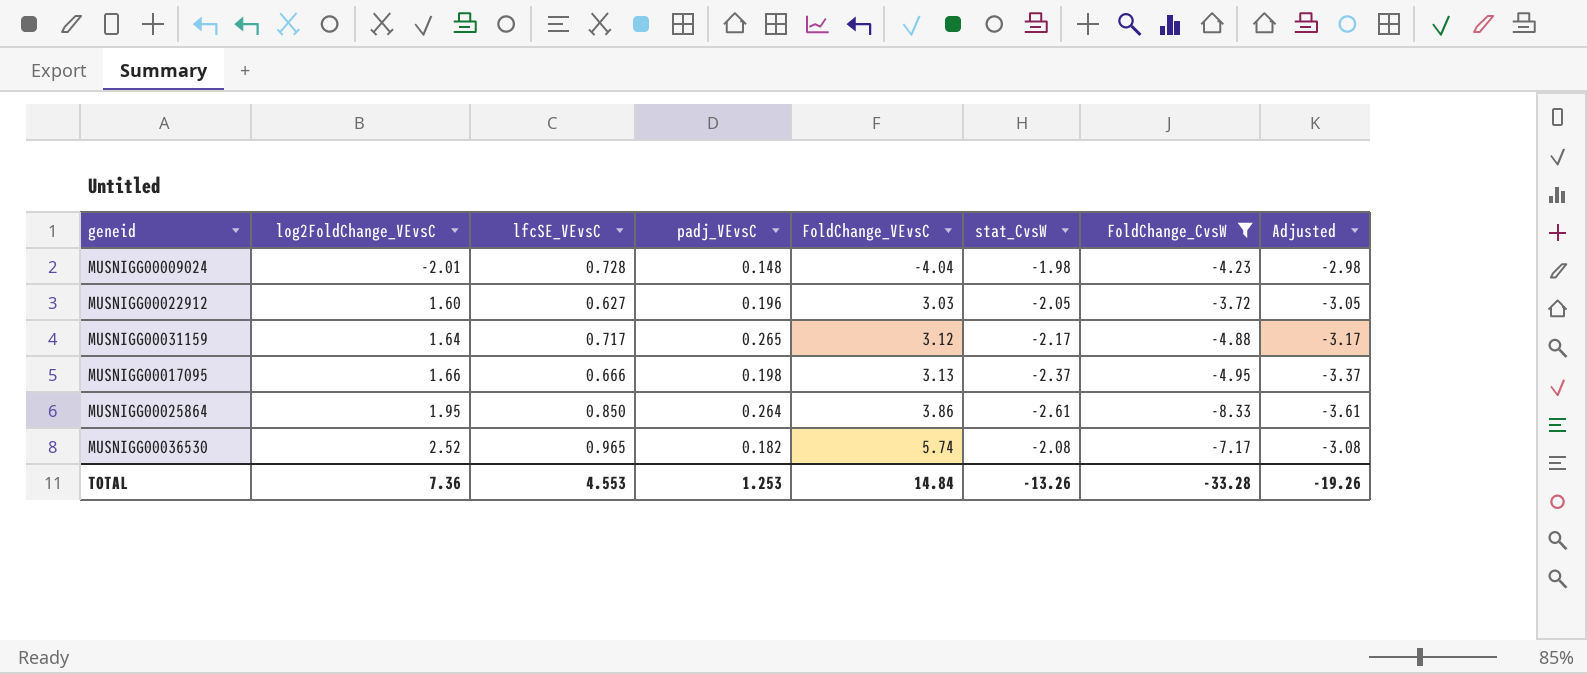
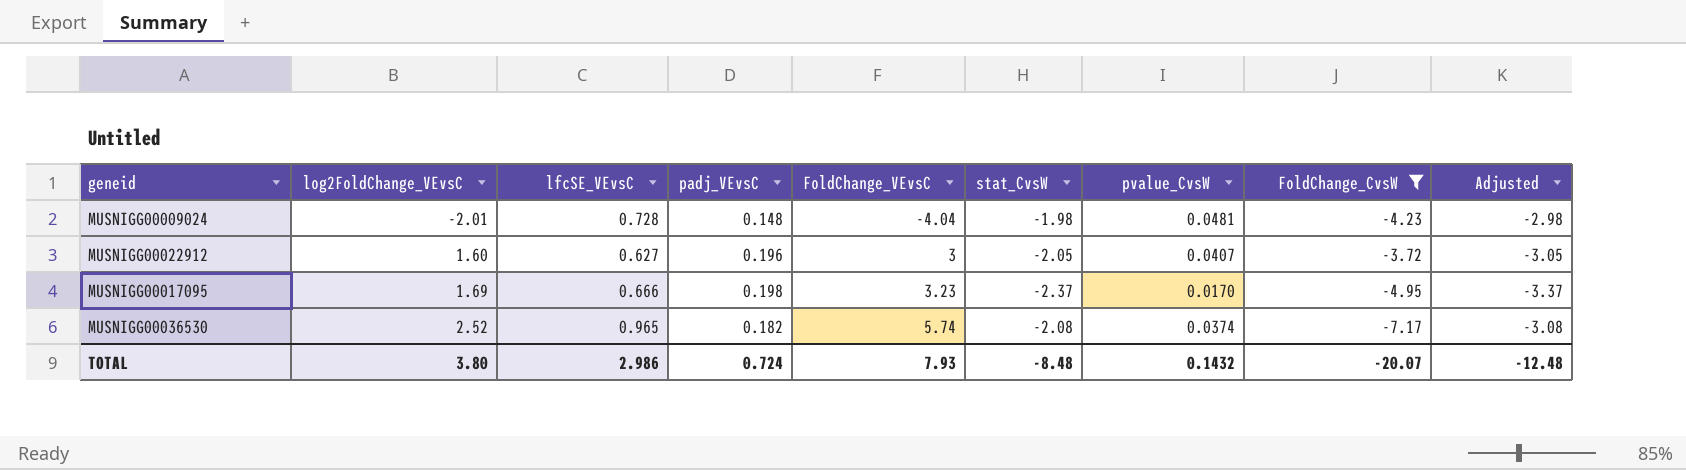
column pvalue_CvsW | position: none -> 7
row MUSNIGG00031159: 1.64 | 0.717 | 0.265 | 3.12 | -2.17 | -4.88 | -3.17 -> none
row MUSNIGG00025864: 1.95 | 0.850 | 0.264 | 3.86 | -2.61 | -8.33 | -3.61 -> none
MUSNIGG00022912 | FoldChange_VEvsC: 3.03 -> 3
MUSNIGG00017095 | log2FoldChange_VEvsC: 1.66 -> 1.69
MUSNIGG00017095 | FoldChange_VEvsC: 3.13 -> 3.23
TOTAL | log2FoldChange_VEvsC: 7.36 -> 3.80
TOTAL | lfcSE_VEvsC: 4.553 -> 2.986
TOTAL | padj_VEvsC: 1.253 -> 0.724
TOTAL | FoldChange_VEvsC: 14.84 -> 7.93
TOTAL | stat_CvsW: -13.26 -> -8.48
TOTAL | FoldChange_CvsW: -33.28 -> -20.07
TOTAL | Adjusted: -19.26 -> -12.48

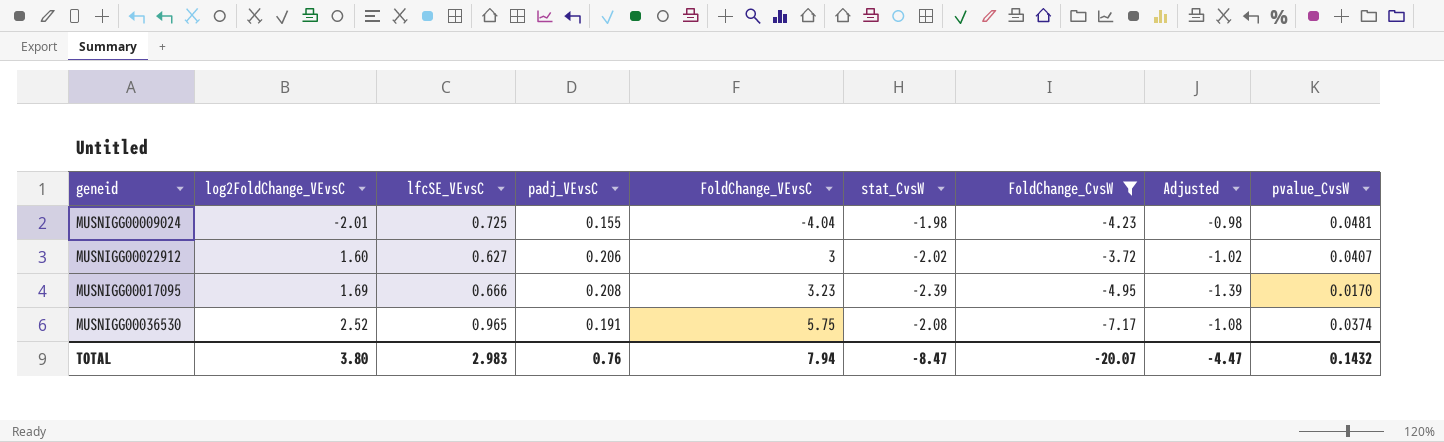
column Adjusted | formula: [stat_CvsW] - 1 -> [stat_CvsW] + 1
column pvalue_CvsW | position: 7 -> 9
MUSNIGG00009024 | lfcSE_VEvsC: 0.728 -> 0.725
MUSNIGG00009024 | padj_VEvsC: 0.148 -> 0.155
MUSNIGG00022912 | padj_VEvsC: 0.196 -> 0.206
MUSNIGG00022912 | stat_CvsW: -2.05 -> -2.02
MUSNIGG00017095 | padj_VEvsC: 0.198 -> 0.208
MUSNIGG00017095 | stat_CvsW: -2.37 -> -2.39
MUSNIGG00036530 | padj_VEvsC: 0.182 -> 0.191
MUSNIGG00036530 | FoldChange_VEvsC: 5.74 -> 5.75
TOTAL | lfcSE_VEvsC: 2.986 -> 2.983
TOTAL | padj_VEvsC: 0.724 -> 0.76
TOTAL | FoldChange_VEvsC: 7.93 -> 7.94
TOTAL | stat_CvsW: -8.48 -> -8.47
TOTAL | Adjusted: -12.48 -> -4.47

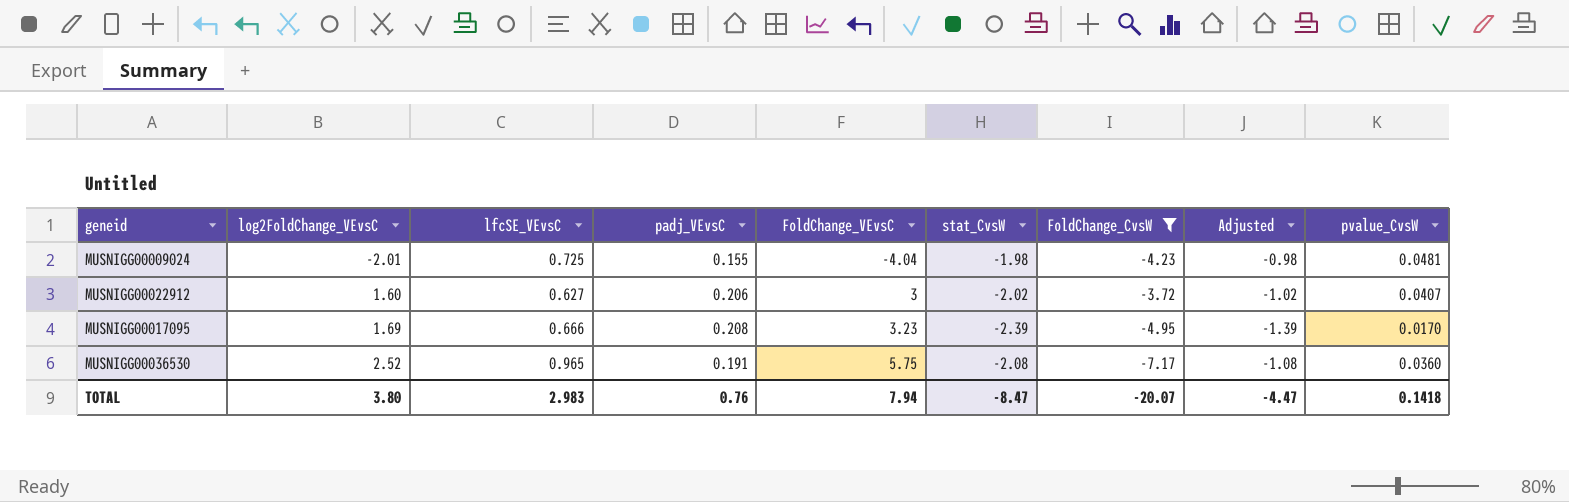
MUSNIGG00036530 | pvalue_CvsW: 0.0374 -> 0.0360
TOTAL | pvalue_CvsW: 0.1432 -> 0.1418

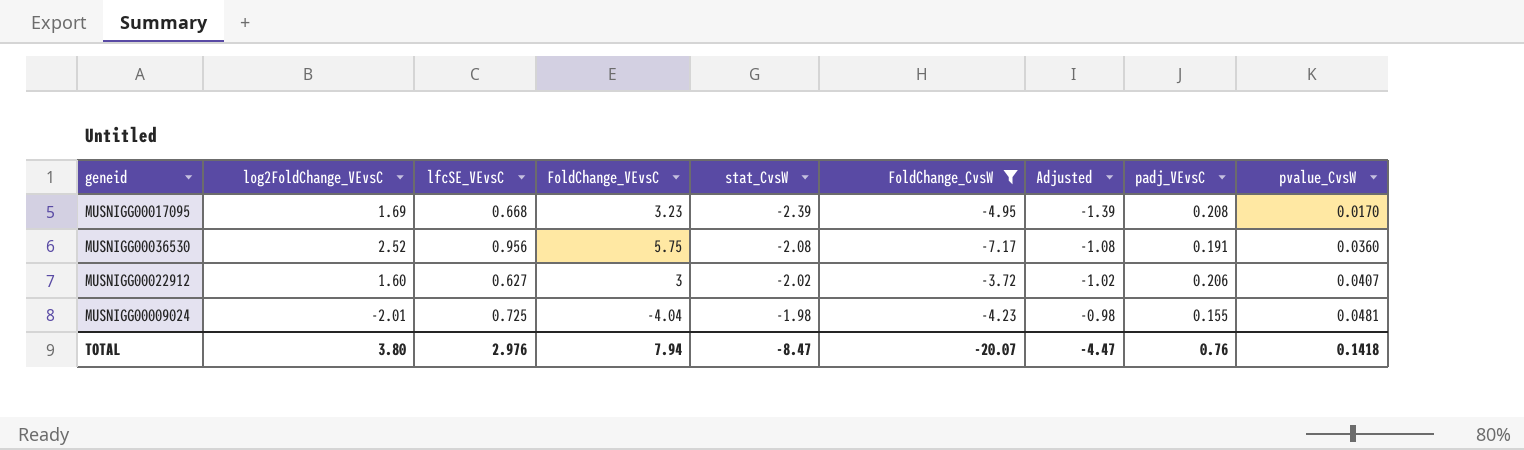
row order: log2FoldChange_VEvsC ascending -> stat_CvsW ascending
column padj_VEvsC | position: 4 -> 8
MUSNIGG00017095 | lfcSE_VEvsC: 0.666 -> 0.668
MUSNIGG00036530 | lfcSE_VEvsC: 0.965 -> 0.956
TOTAL | lfcSE_VEvsC: 2.983 -> 2.976

